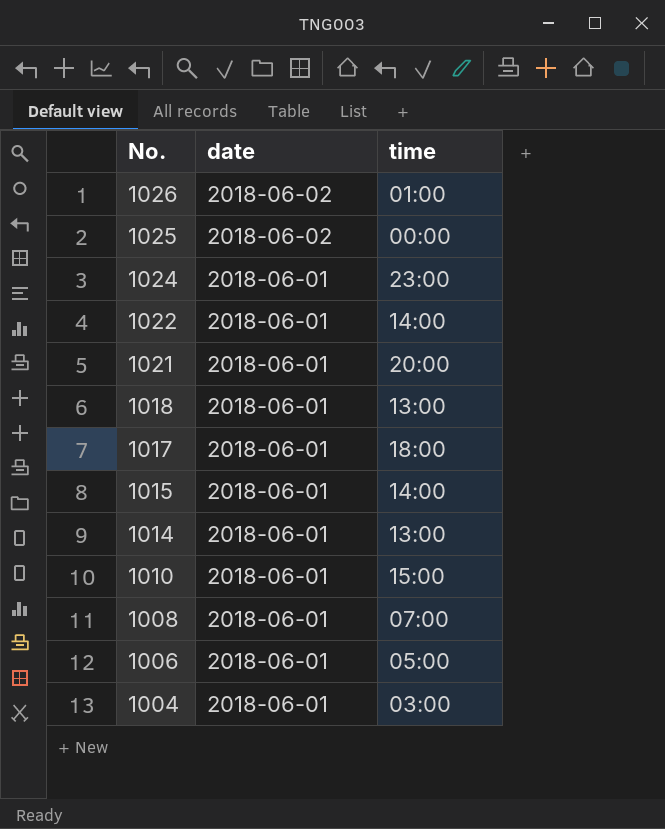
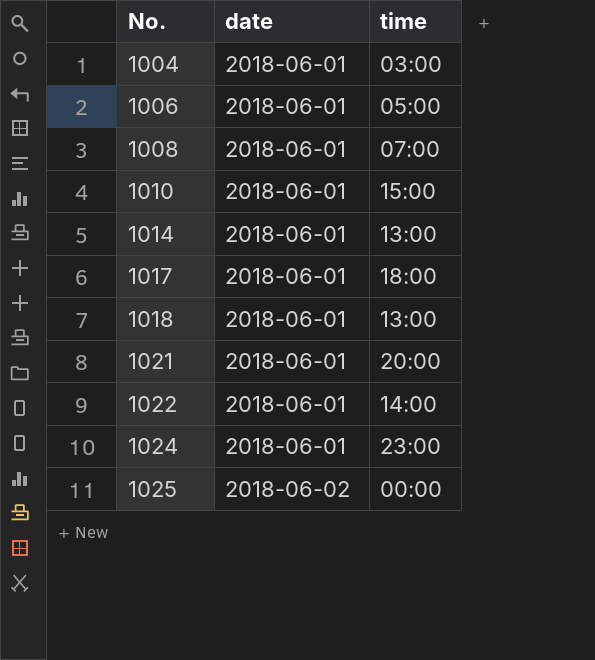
row order: No. descending -> No. ascending
row 1026: 2018-06-02 | 01:00 -> none
row 1015: 2018-06-01 | 14:00 -> none

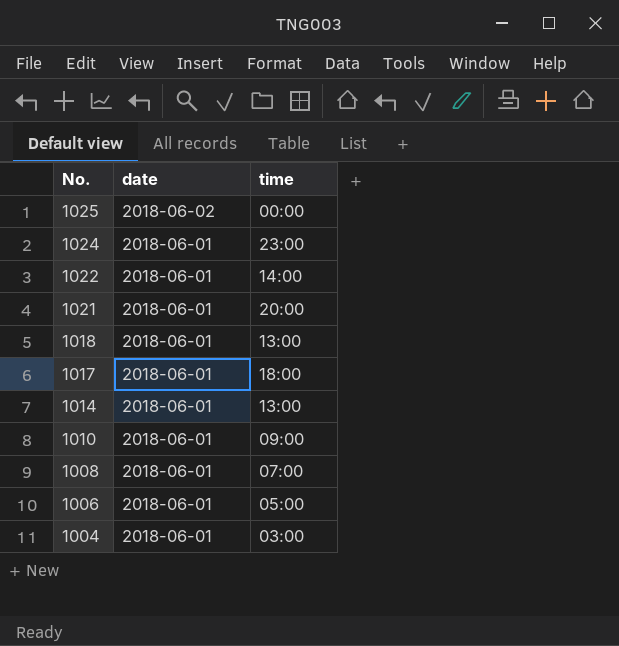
row order: No. ascending -> No. descending
1010 | time: 15:00 -> 09:00

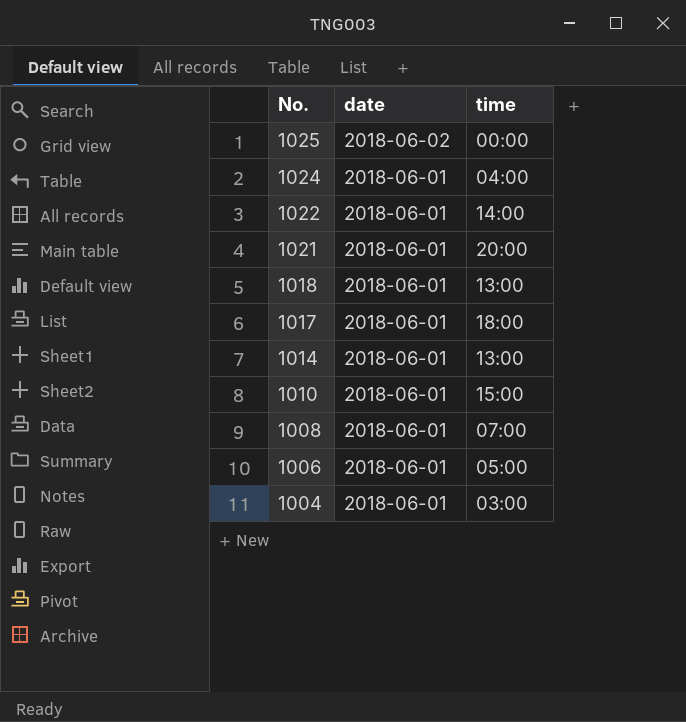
1024 | time: 23:00 -> 04:00
1010 | time: 09:00 -> 15:00

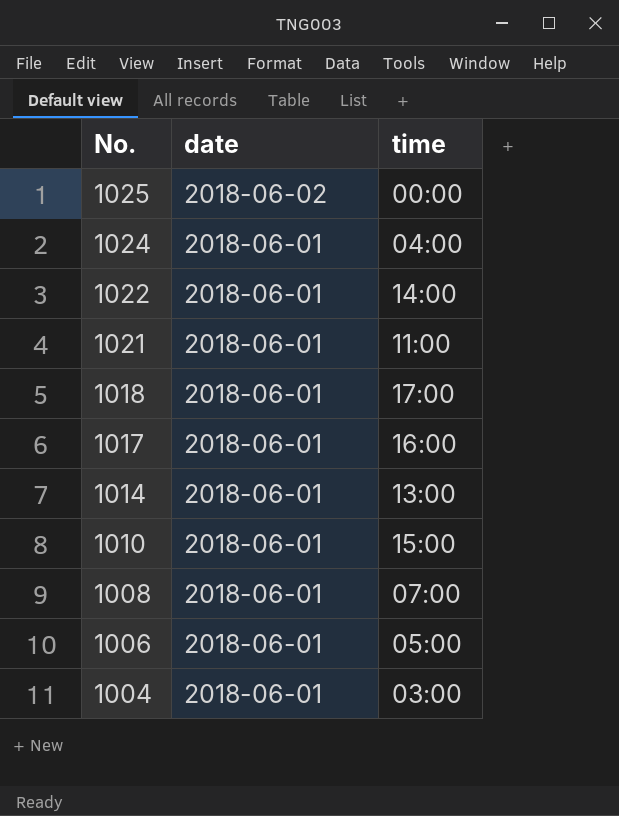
1021 | time: 20:00 -> 11:00
1018 | time: 13:00 -> 17:00
1017 | time: 18:00 -> 16:00

